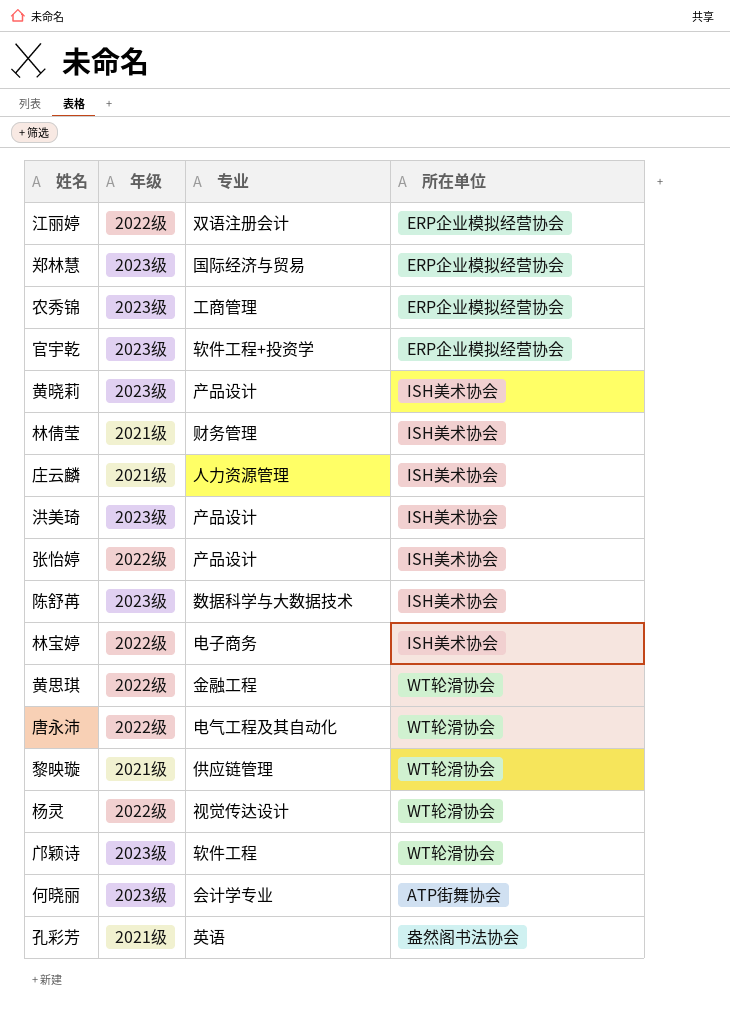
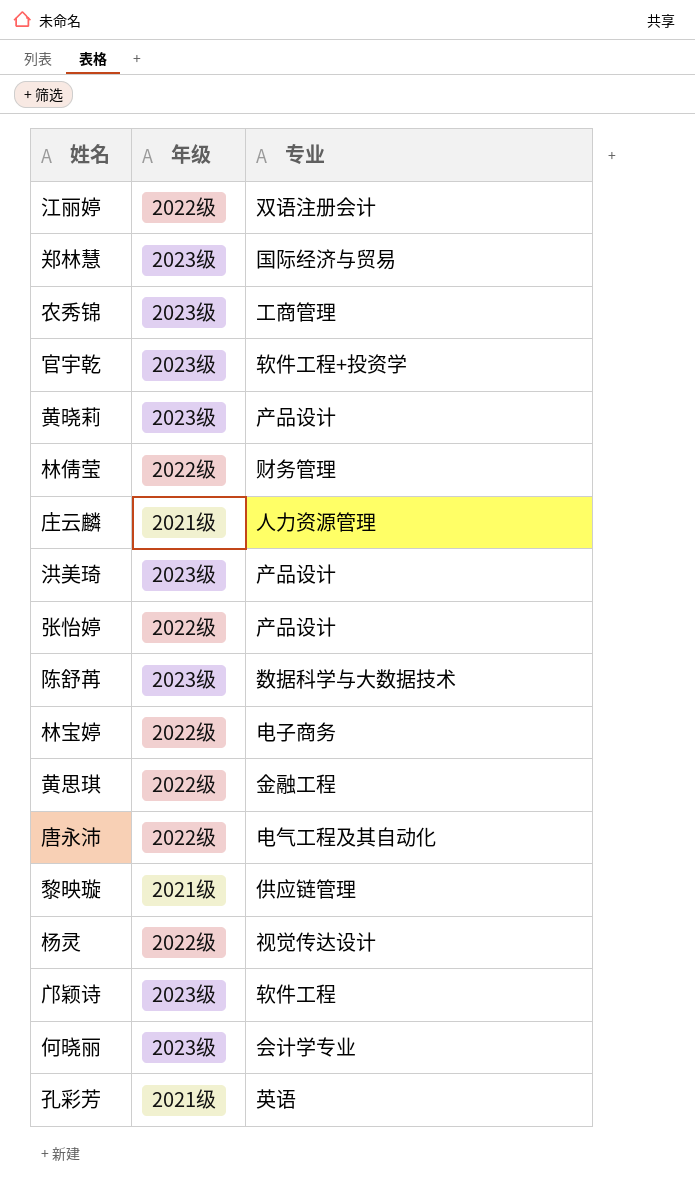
column 所在单位 | position: 4 -> none
林倩莹 | 年级: 2021级 -> 2022级

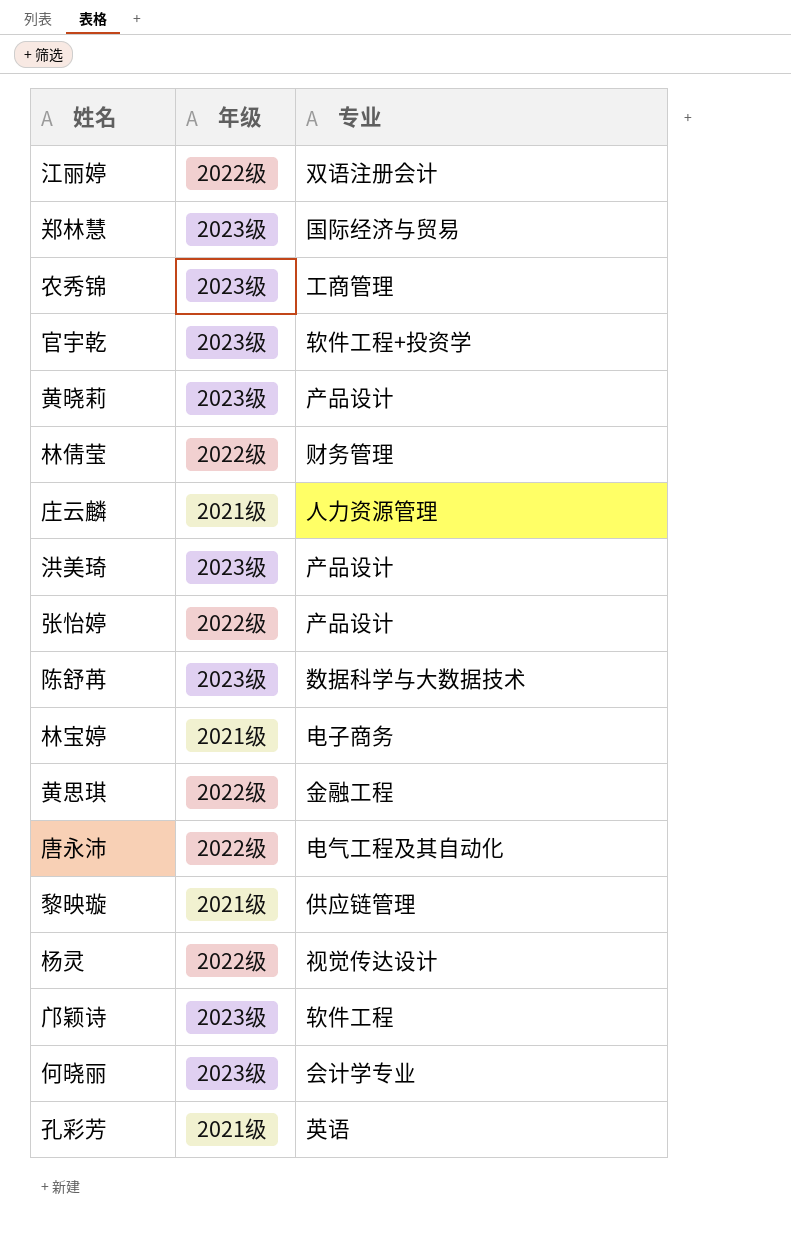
林宝婷 | 年级: 2022级 -> 2021级

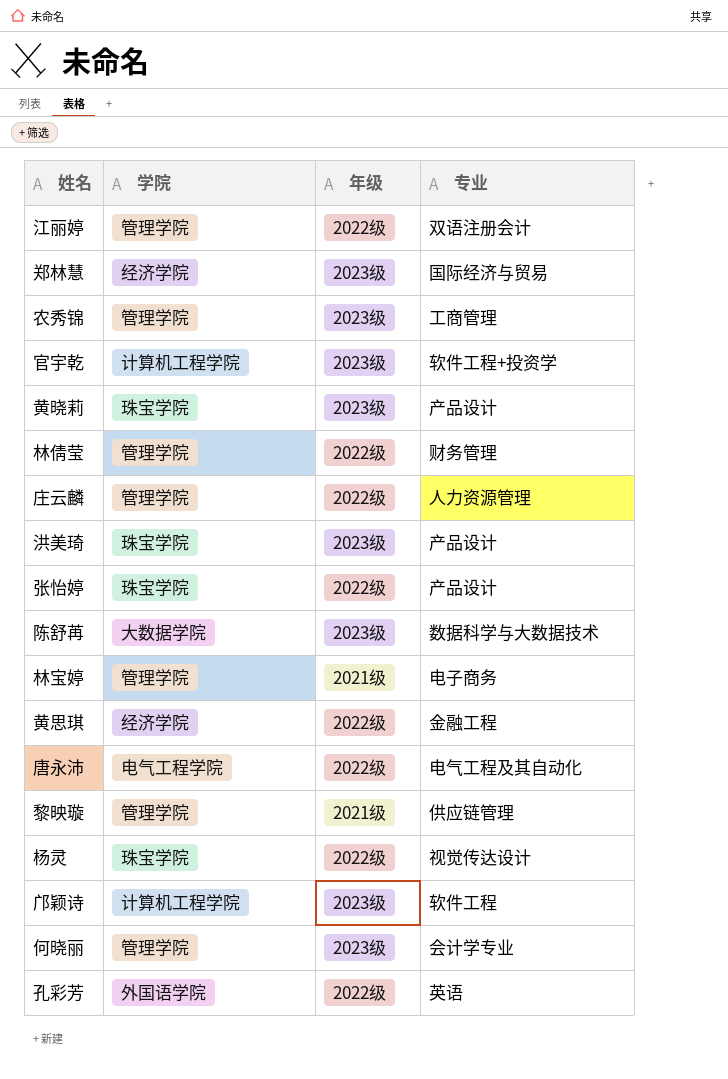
column 学院 | position: none -> 2
庄云麟 | 年级: 2021级 -> 2022级
孔彩芳 | 年级: 2021级 -> 2022级

